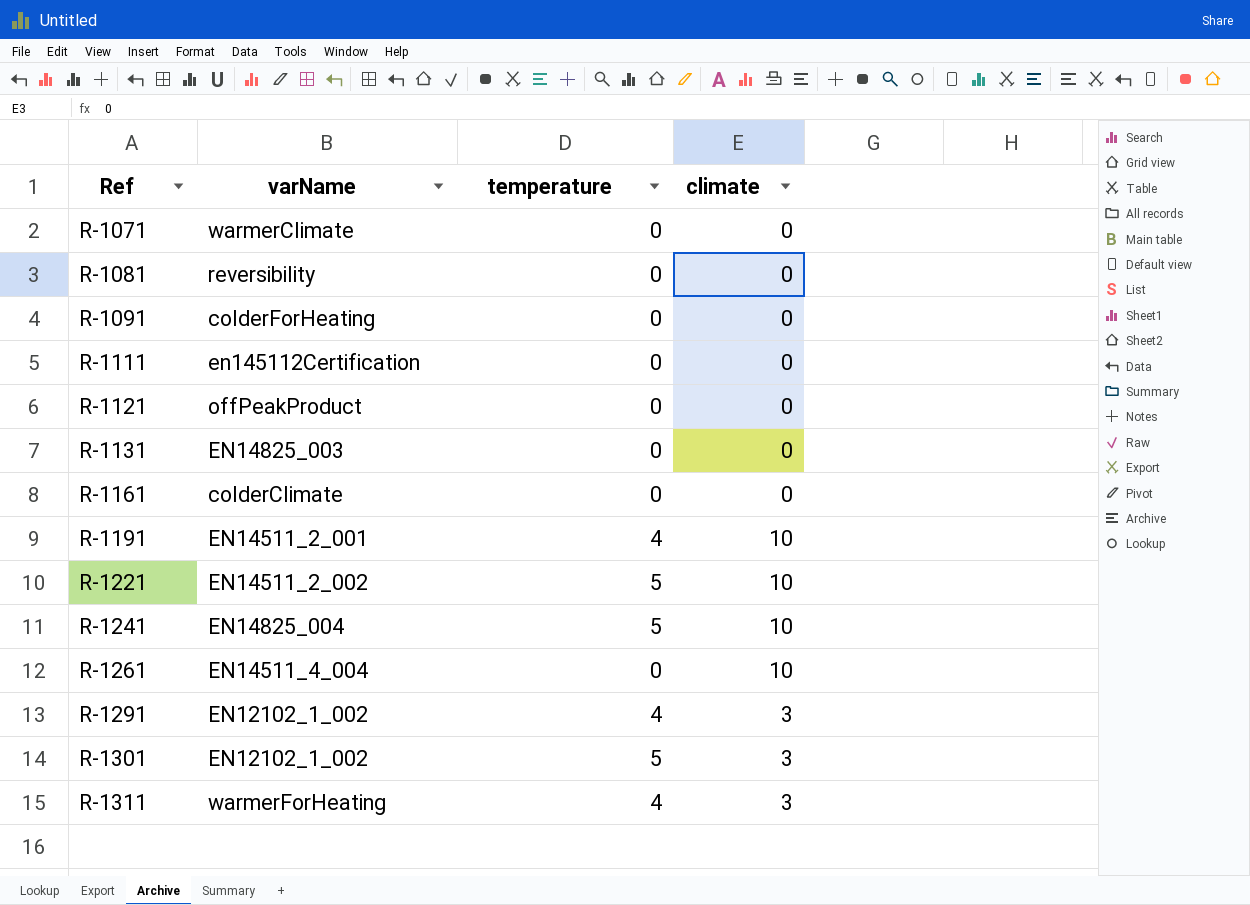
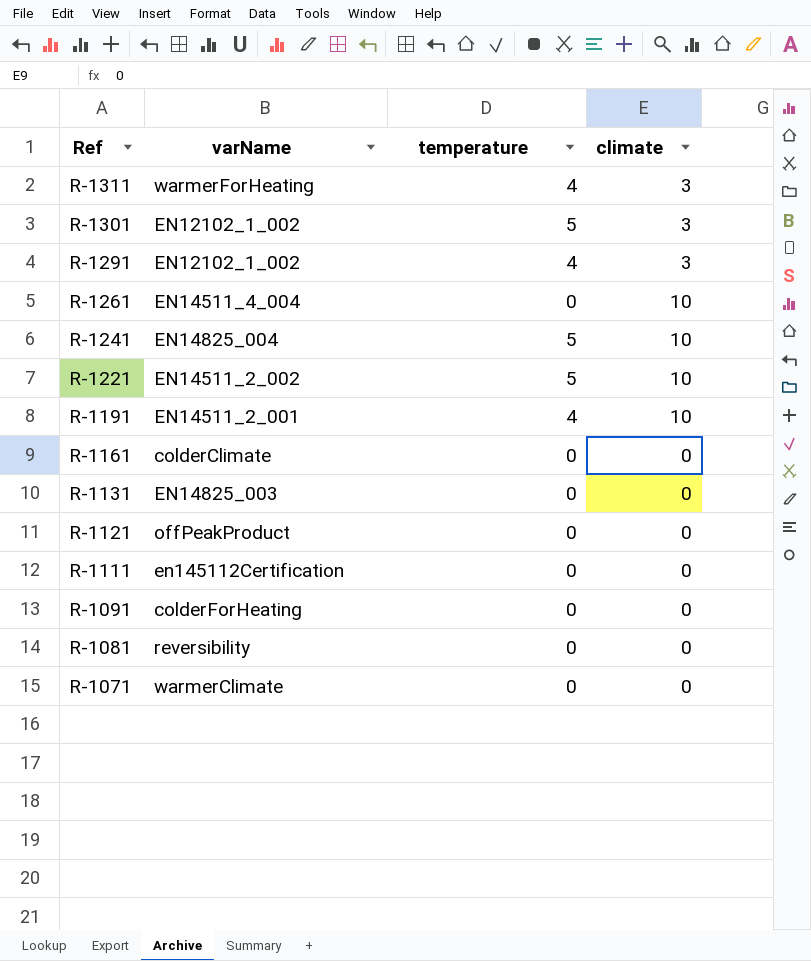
row order: Ref ascending -> Ref descending

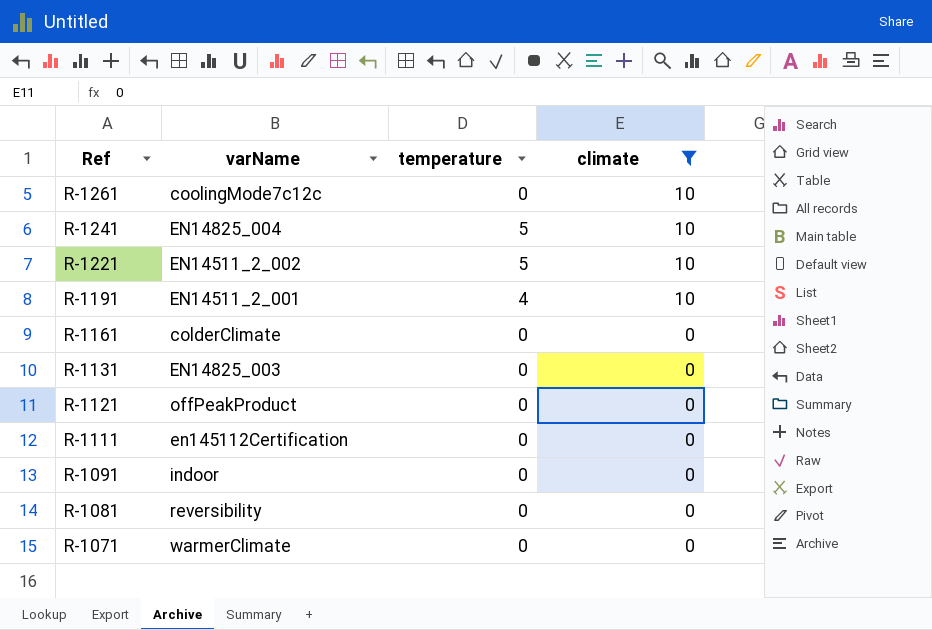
filter: none -> climate != 3
R-1261 | varName: EN14511_4_004 -> coolingMode7c12c
R-1091 | varName: colderForHeating -> indoor

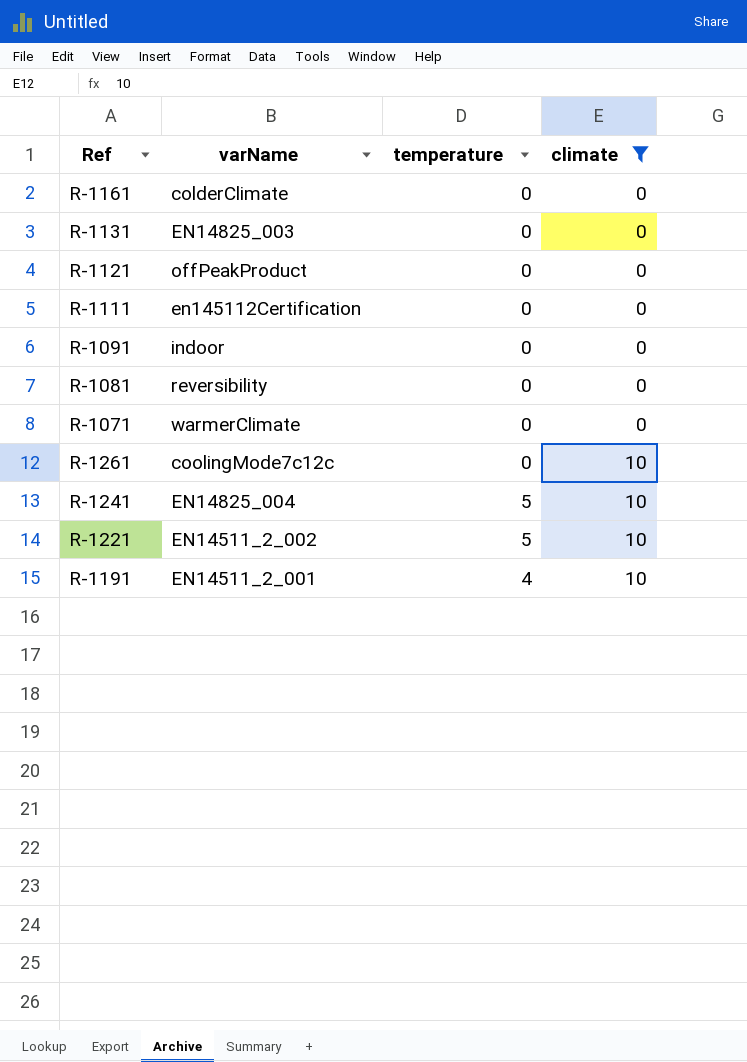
row order: Ref descending -> climate ascending

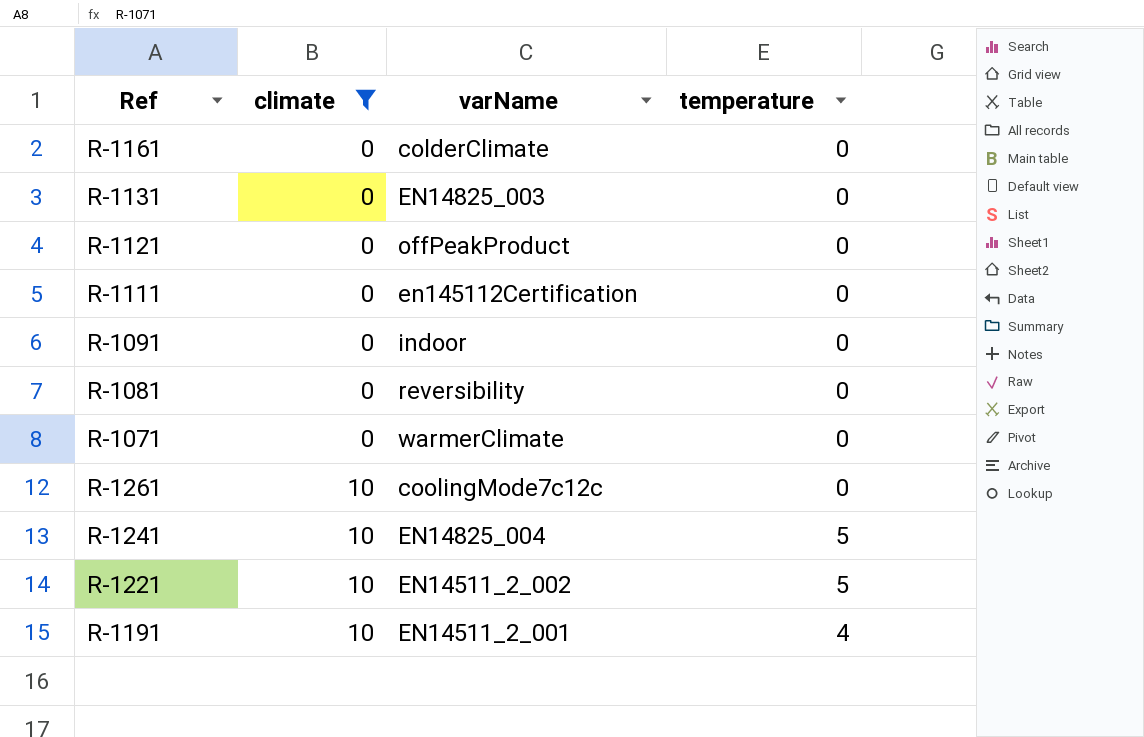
column climate | position: 4 -> 2

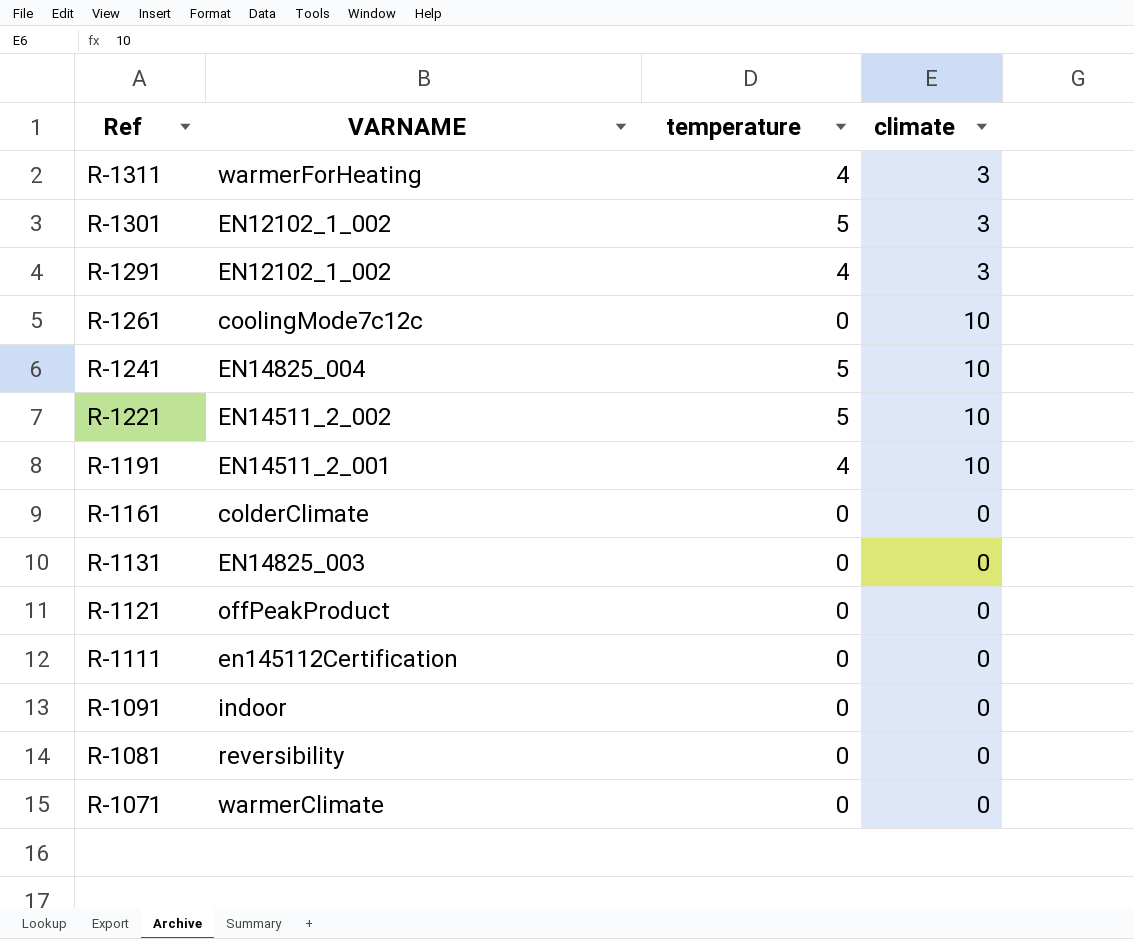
filter: climate != 3 -> none
row order: climate ascending -> Ref descending
column name: varName -> VARNAME
column climate | position: 2 -> 4

